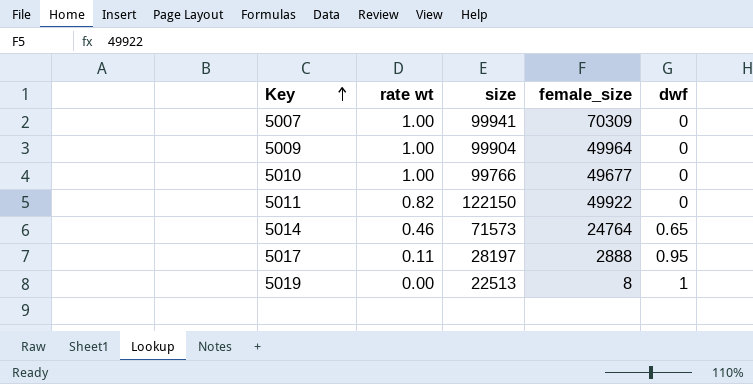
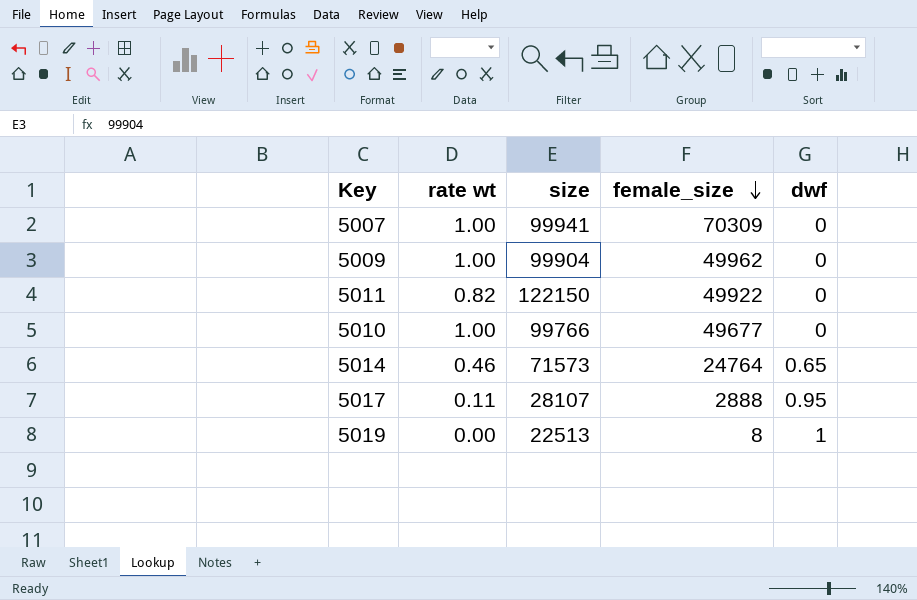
row order: Key ascending -> female_size descending
5009 | female_size: 49964 -> 49962
5017 | size: 28197 -> 28107

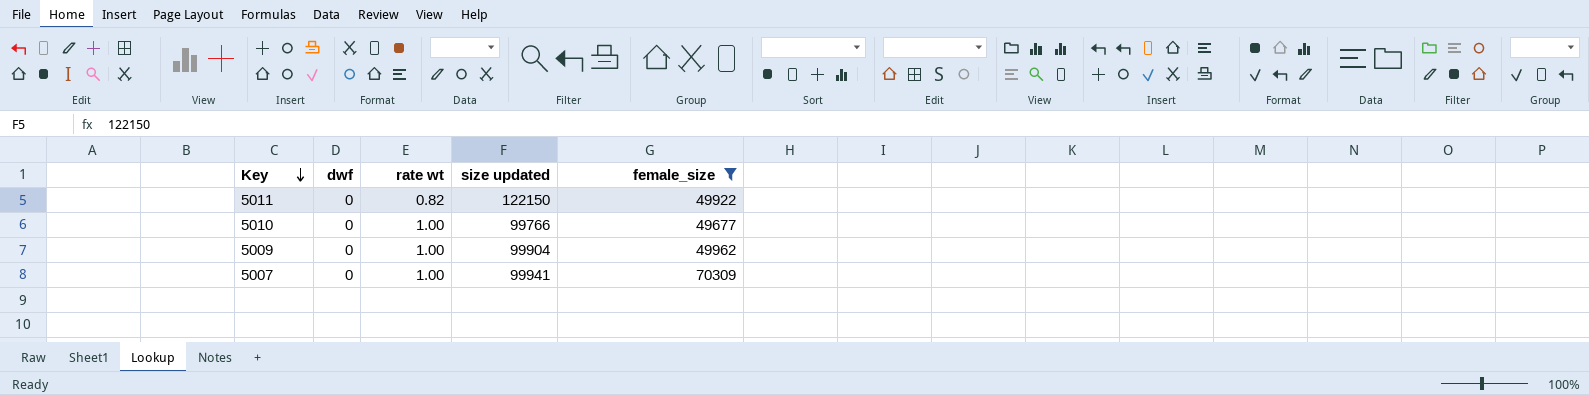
filter: none -> female_size >= 49677
row order: female_size descending -> Key descending
column dwf | position: 5 -> 2
column name: size -> size updated

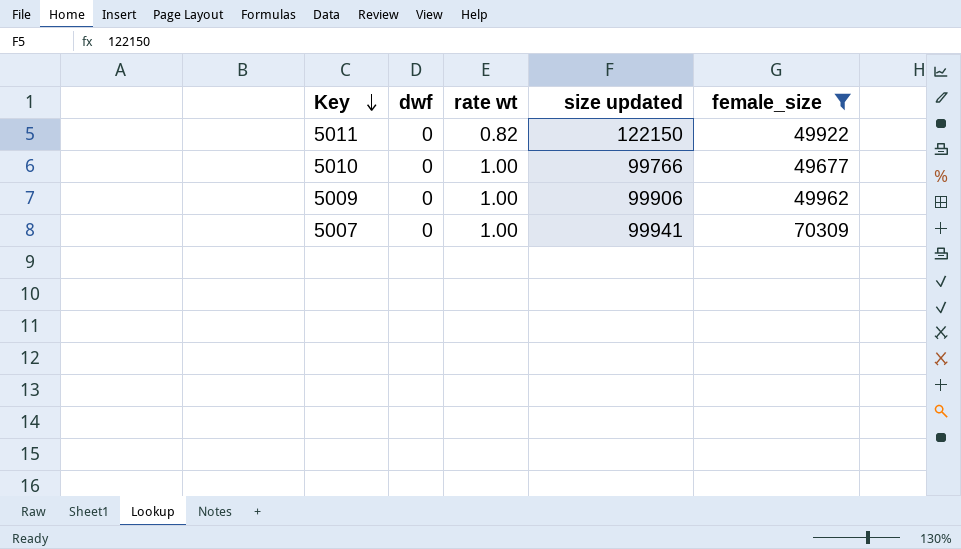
5009 | size updated: 99904 -> 99906

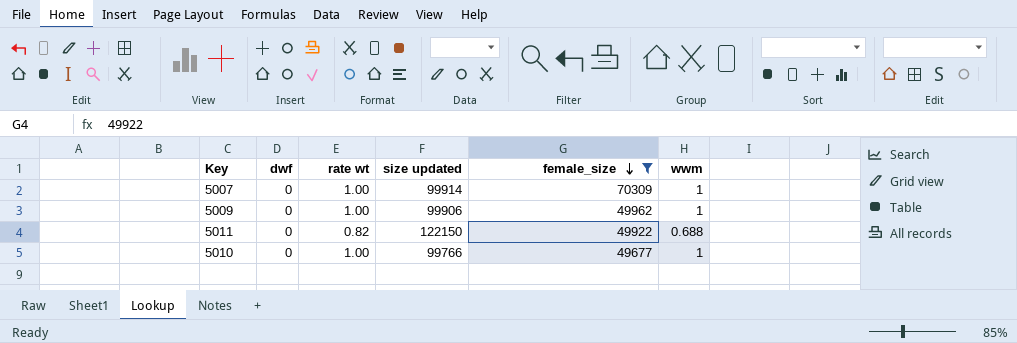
row order: Key descending -> female_size descending
column wwm | position: none -> 6
5007 | size updated: 99941 -> 99914

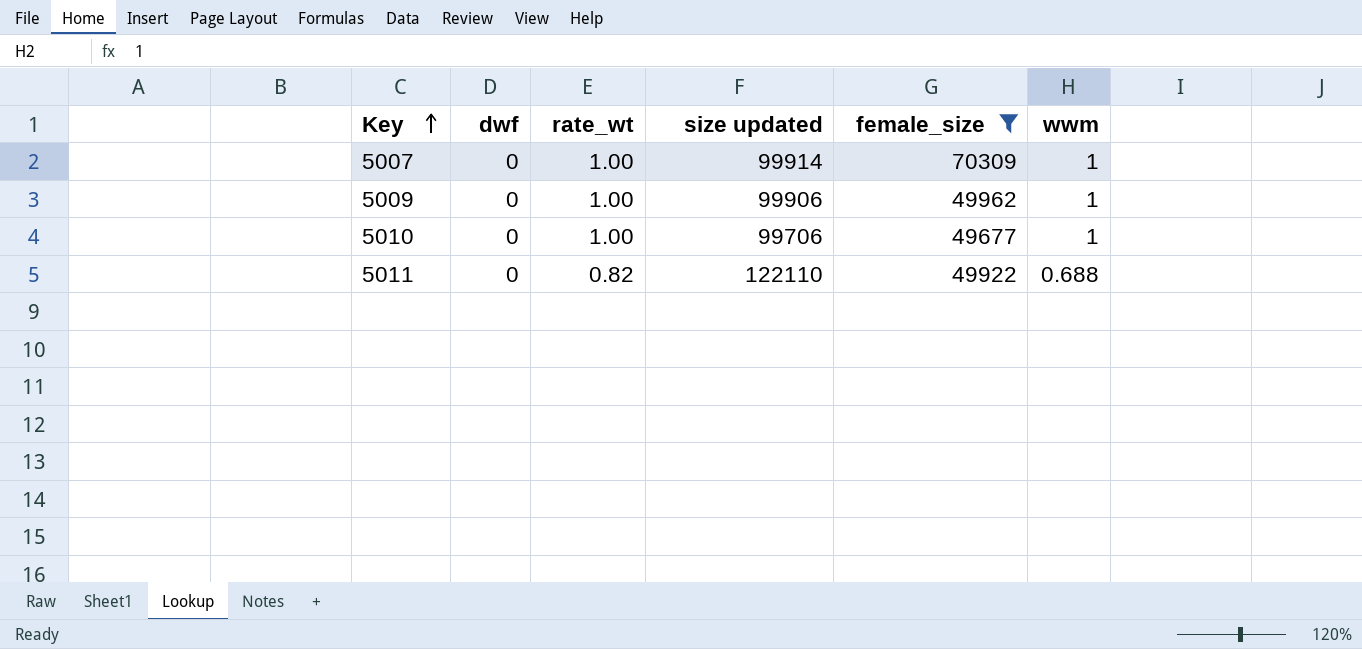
row order: female_size descending -> Key ascending
column name: rate wt -> rate_wt
5010 | size updated: 99766 -> 99706
5011 | size updated: 122150 -> 122110

